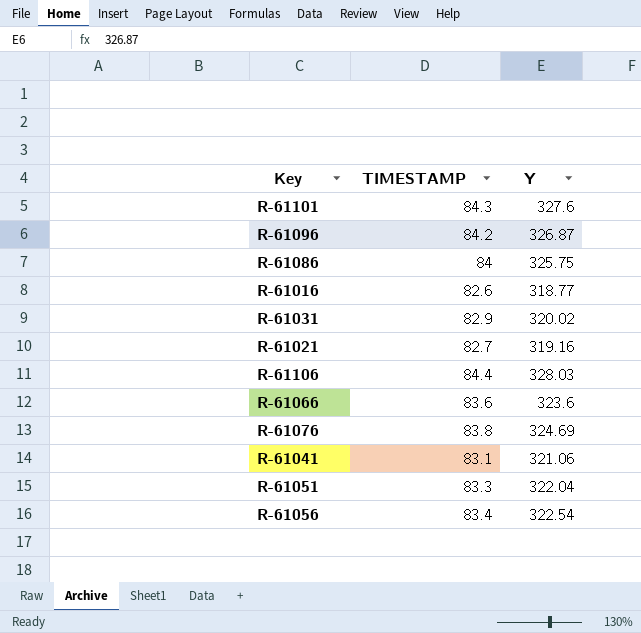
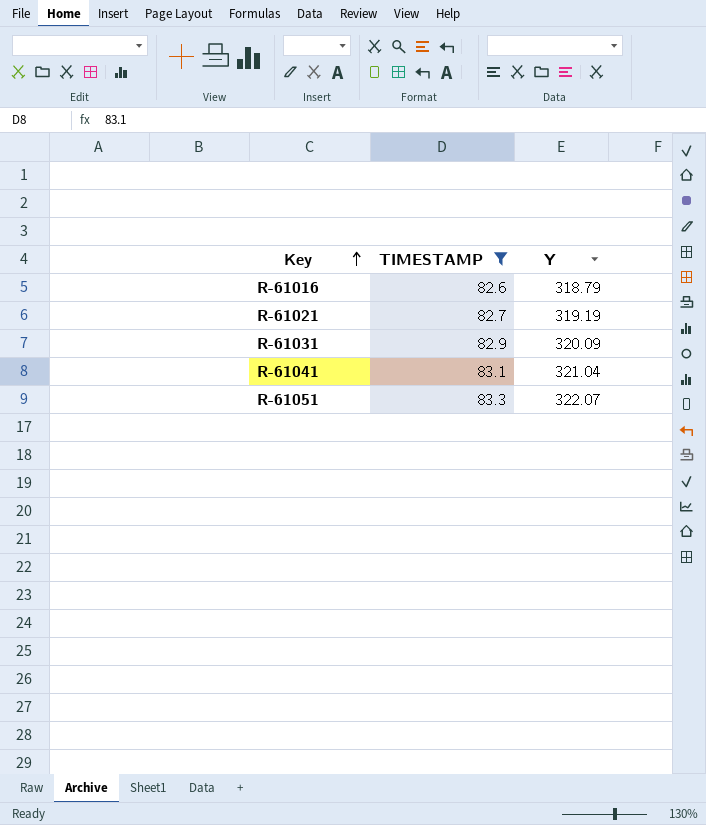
filter: none -> TIMESTAMP <= 83.3
row order: none -> Key ascending
R-61016 | Y: 318.77 -> 318.79
R-61021 | Y: 319.16 -> 319.19
R-61031 | Y: 320.02 -> 320.09
R-61041 | Y: 321.06 -> 321.04
R-61051 | Y: 322.04 -> 322.07

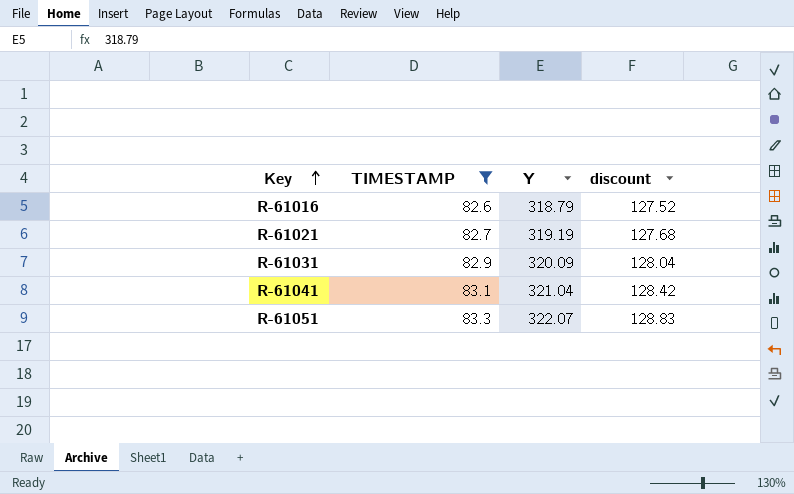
column discount | formula: none -> [Y] * 0.4

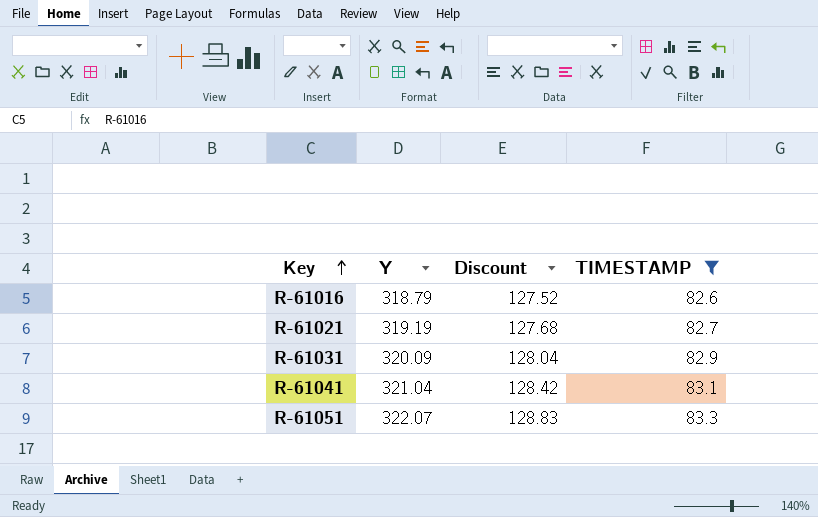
column name: discount -> Discount
column TIMESTAMP | position: 2 -> 4

